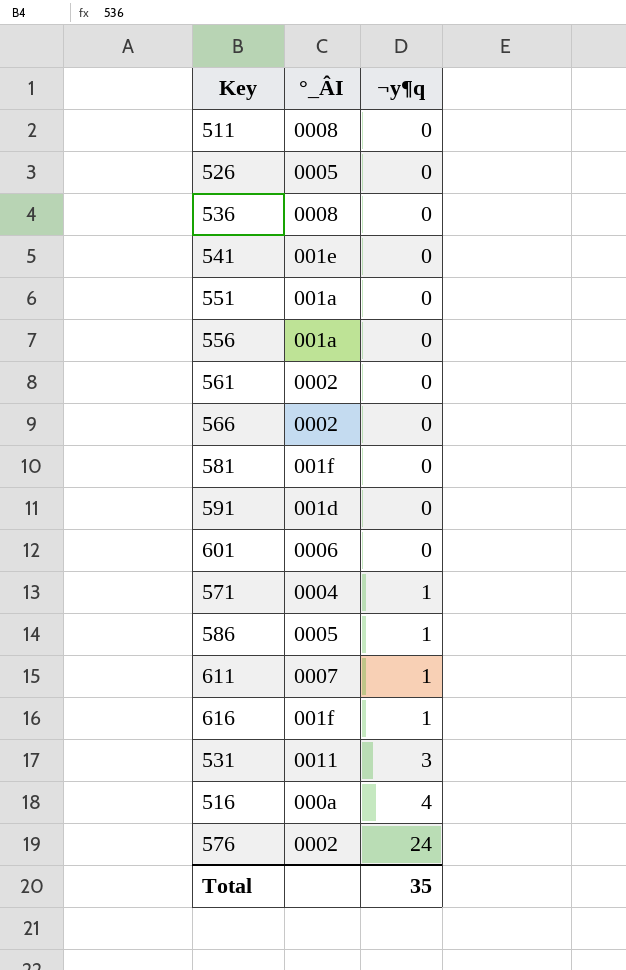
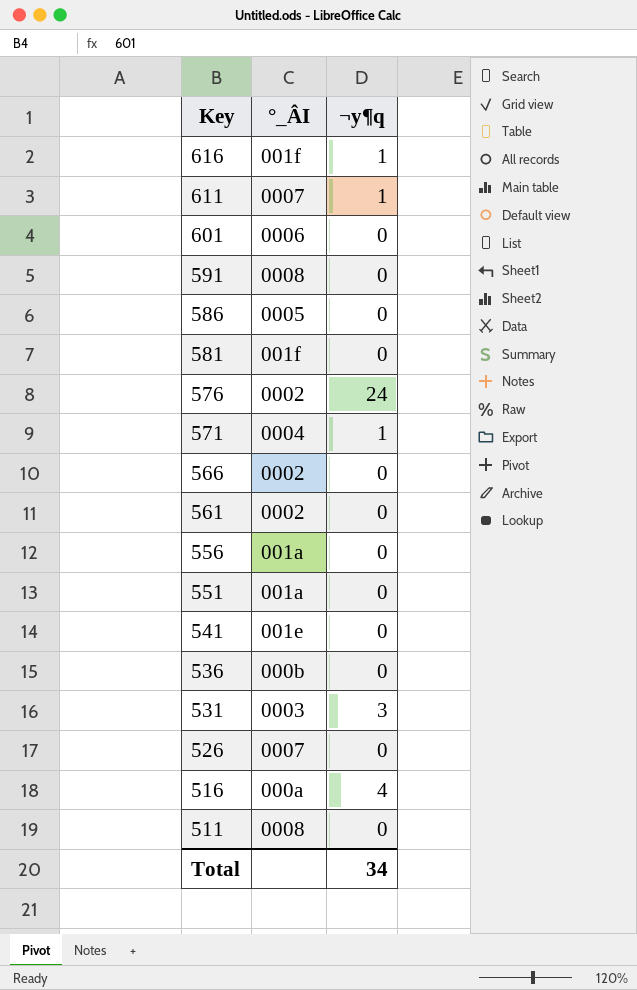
row order: ¬y¶q ascending -> Key descending
591 | °_ÂI: 001d -> 0008
586 | ¬y¶q: 1 -> 0
536 | °_ÂI: 0008 -> 000b
531 | °_ÂI: 0011 -> 0003
526 | °_ÂI: 0005 -> 0007
Total | ¬y¶q: 35 -> 34

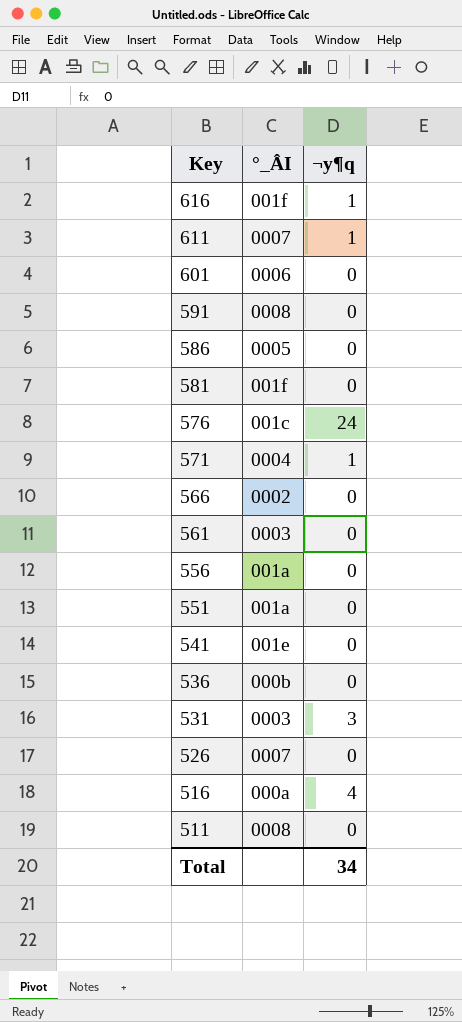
576 | °_ÂI: 0002 -> 001c
561 | °_ÂI: 0002 -> 0003

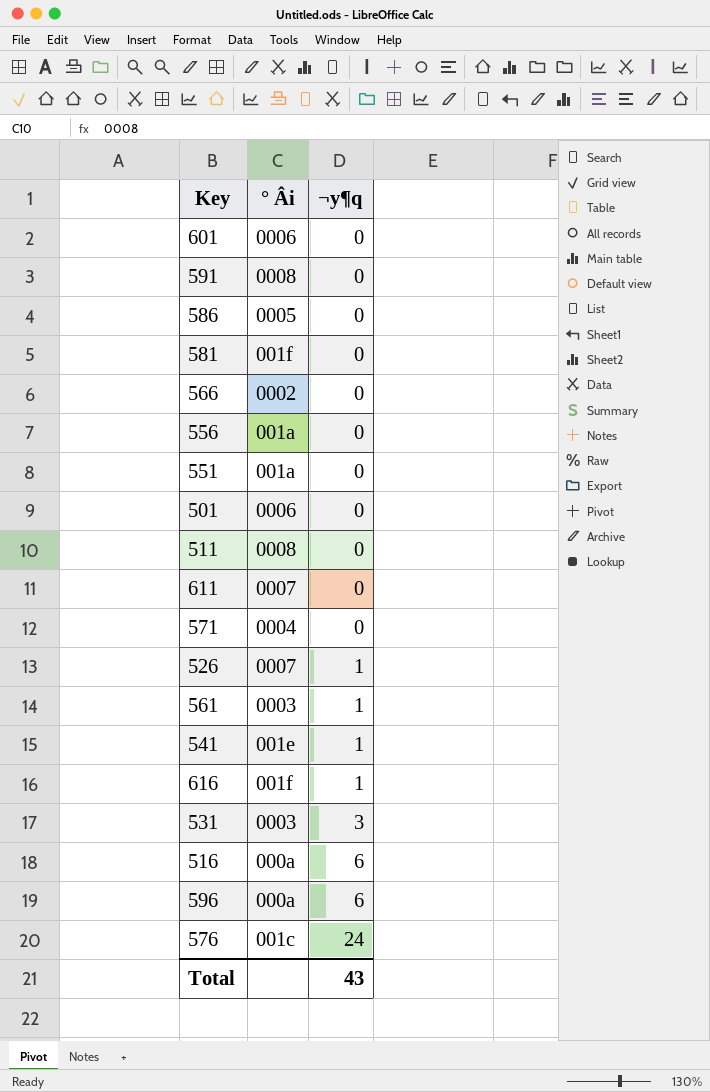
row order: Key descending -> ¬y¶q ascending
column name: °_ÂI -> ° Âi
row 536: 000b | 0 -> none
row 501: none -> 0006 | 0
611 | ¬y¶q: 1 -> 0
571 | ¬y¶q: 1 -> 0
526 | ¬y¶q: 0 -> 1
561 | ¬y¶q: 0 -> 1
541 | ¬y¶q: 0 -> 1
516 | ¬y¶q: 4 -> 6
row 596: none -> 000a | 6
Total | ¬y¶q: 34 -> 43

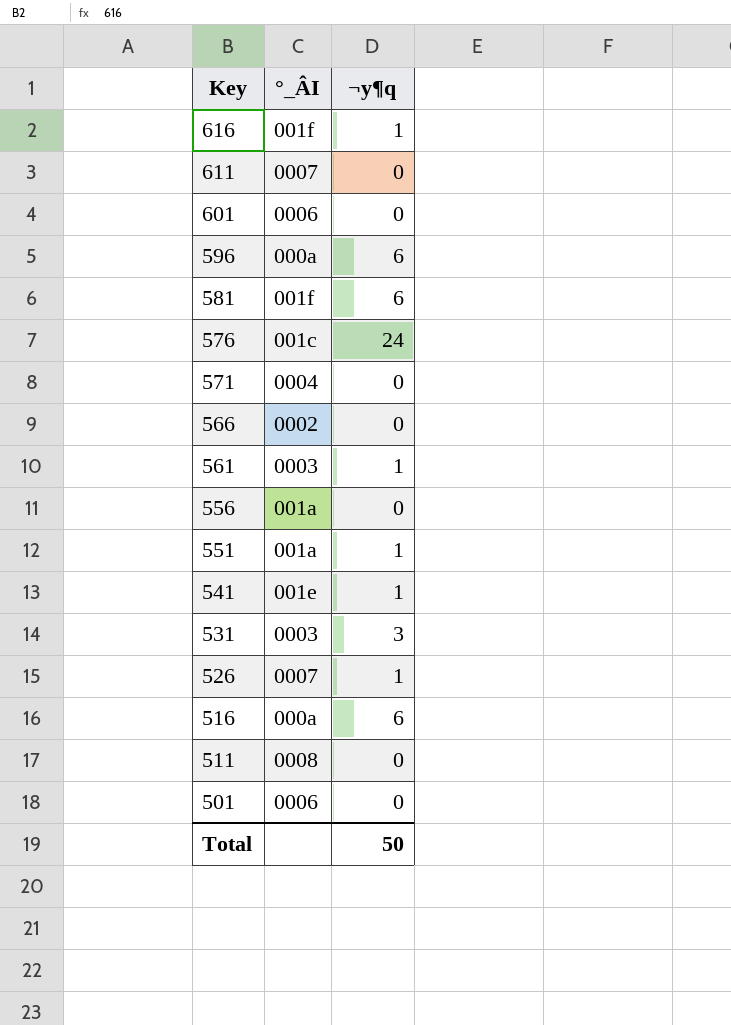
row order: ¬y¶q ascending -> Key descending
column name: ° Âi -> °_ÂI
row 591: 0008 | 0 -> none
row 586: 0005 | 0 -> none
581 | ¬y¶q: 0 -> 6
551 | ¬y¶q: 0 -> 1
Total | ¬y¶q: 43 -> 50

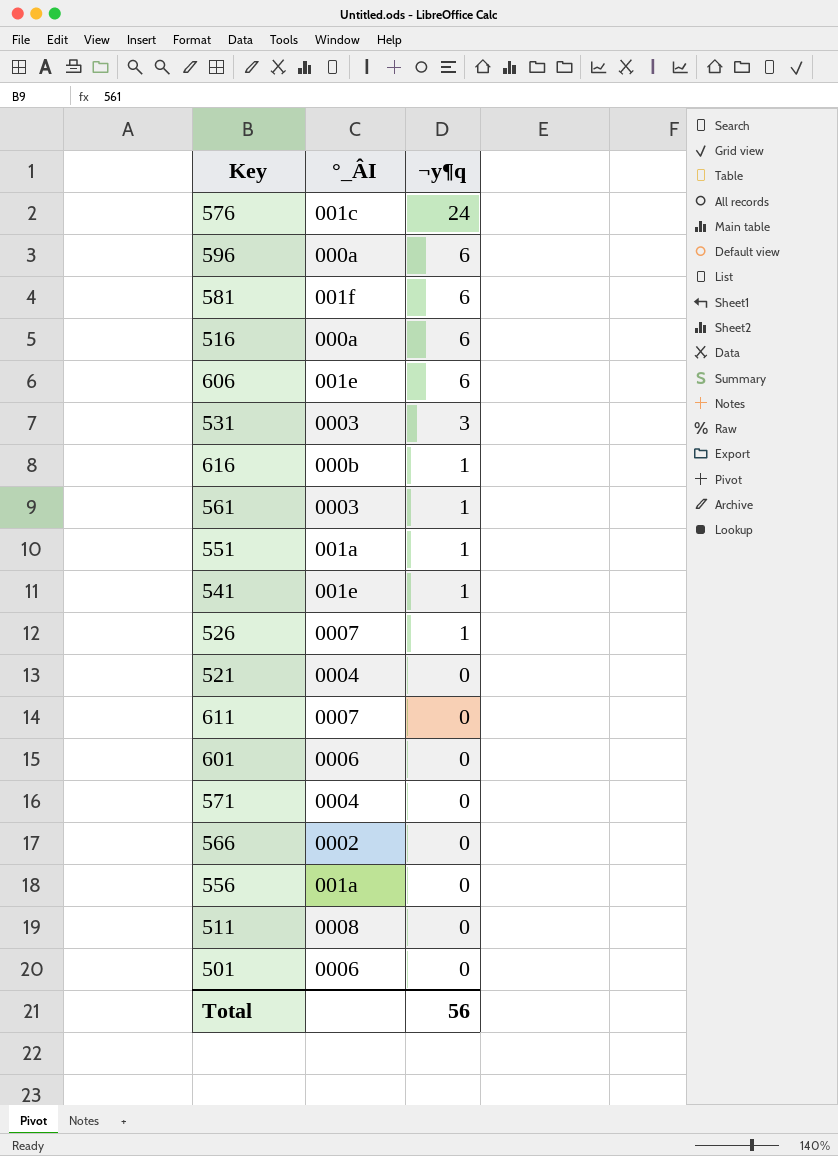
row order: Key descending -> ¬y¶q descending
row 606: none -> 001e | 6
616 | °_ÂI: 001f -> 000b
row 521: none -> 0004 | 0
Total | ¬y¶q: 50 -> 56

